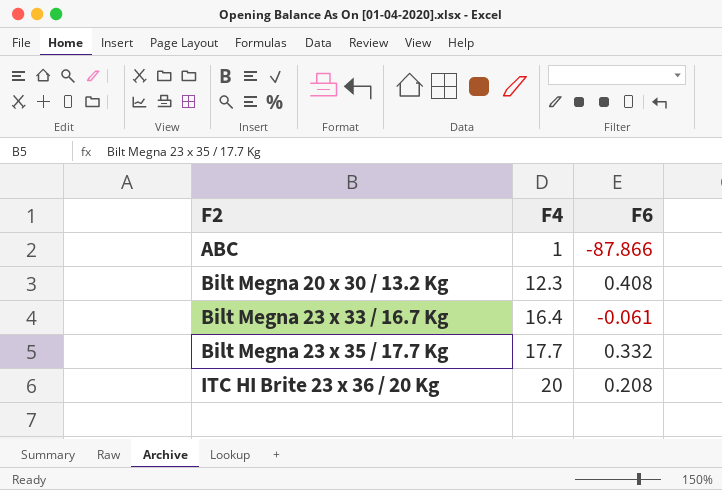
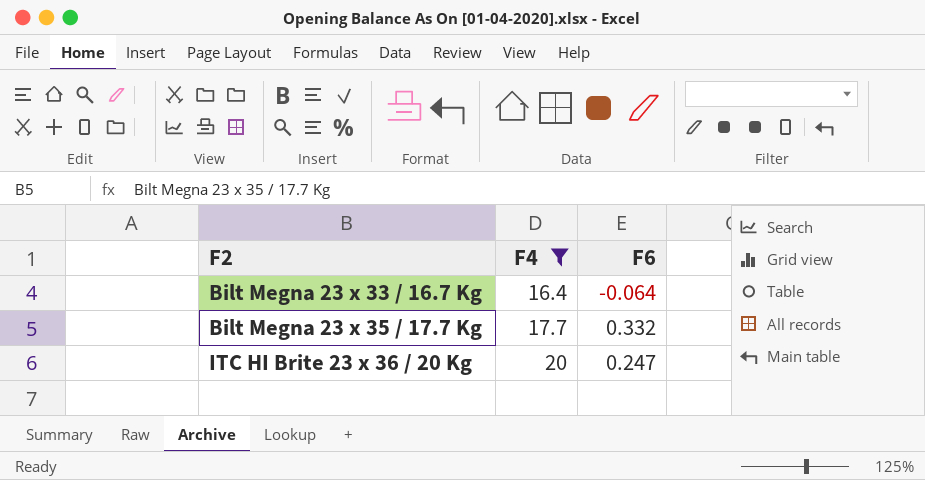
filter: none -> F4 >= 16.4
Bilt Megna 23 x 33 / 16.7 Kg | F6: -0.061 -> -0.064
ITC HI Brite 23 x 36 / 20 Kg | F6: 0.208 -> 0.247

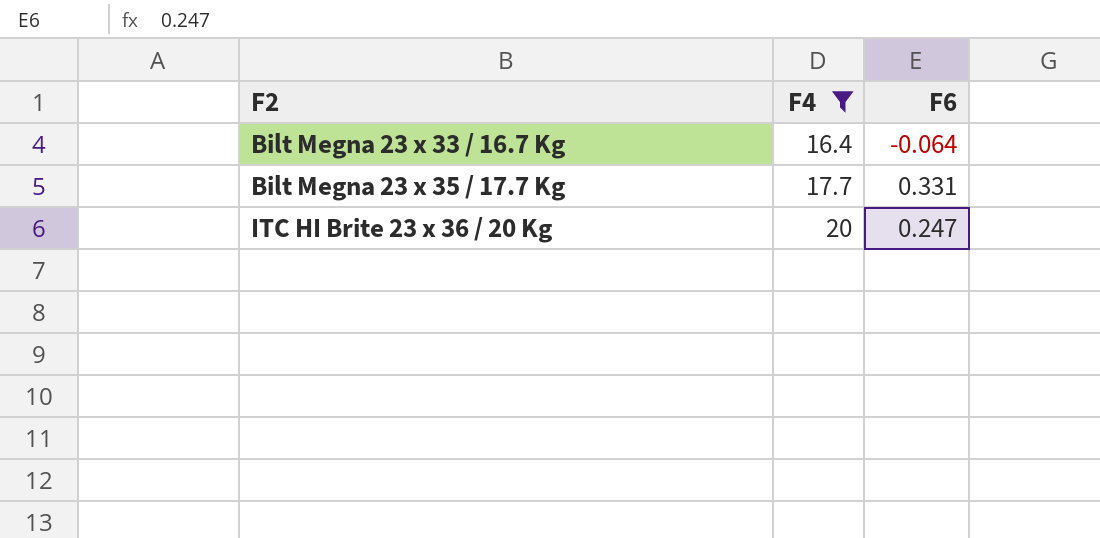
Bilt Megna 23 x 35 / 17.7 Kg | F6: 0.332 -> 0.331

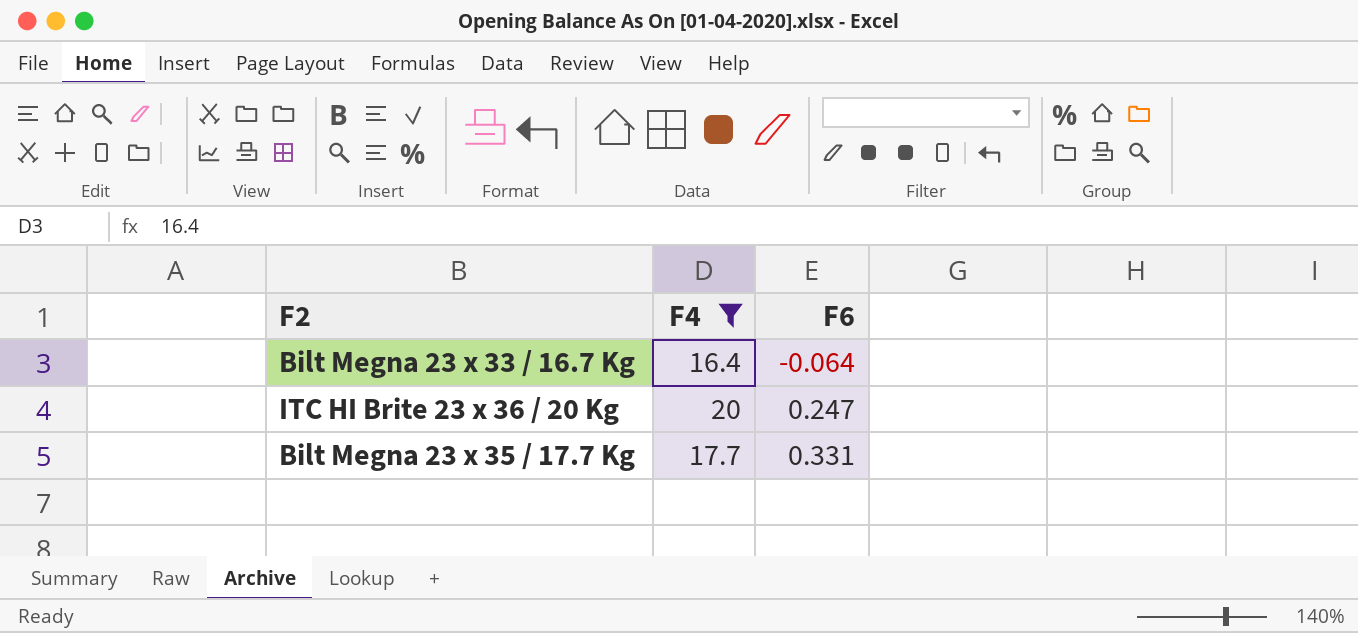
row order: F2 ascending -> F6 ascending

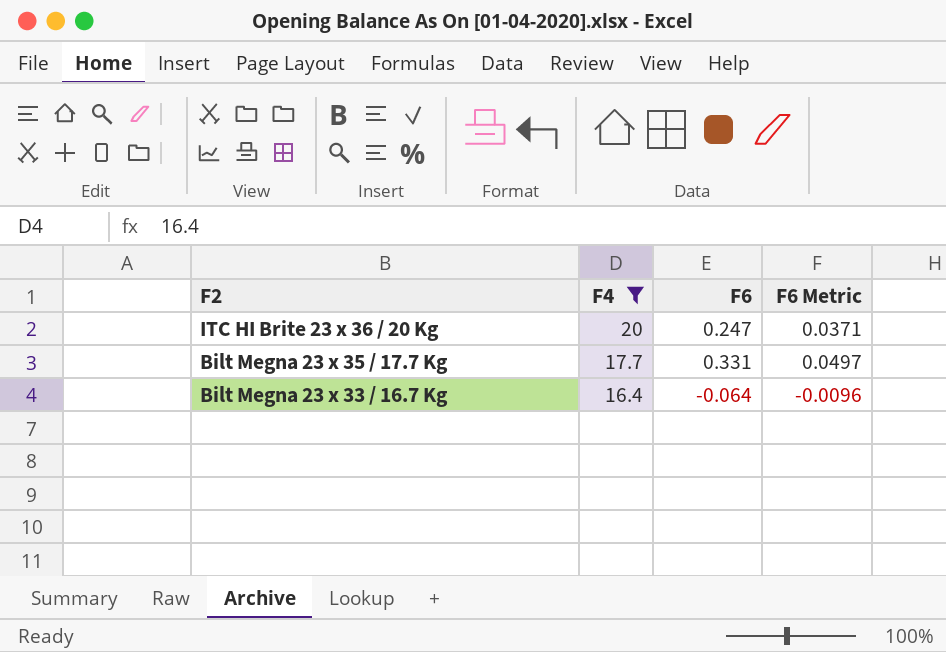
row order: F6 ascending -> F2 descending
column F6 Metric | formula: none -> [F6] * 0.15

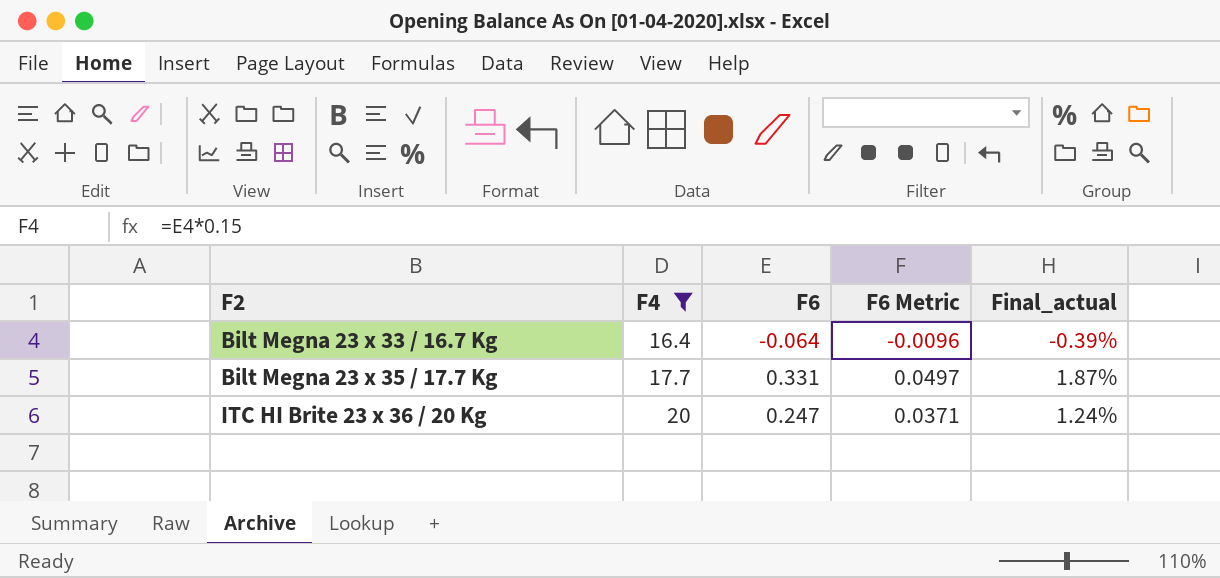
row order: F2 descending -> F2 ascending
column Final_actual | formula: none -> [F6] / [F4]

